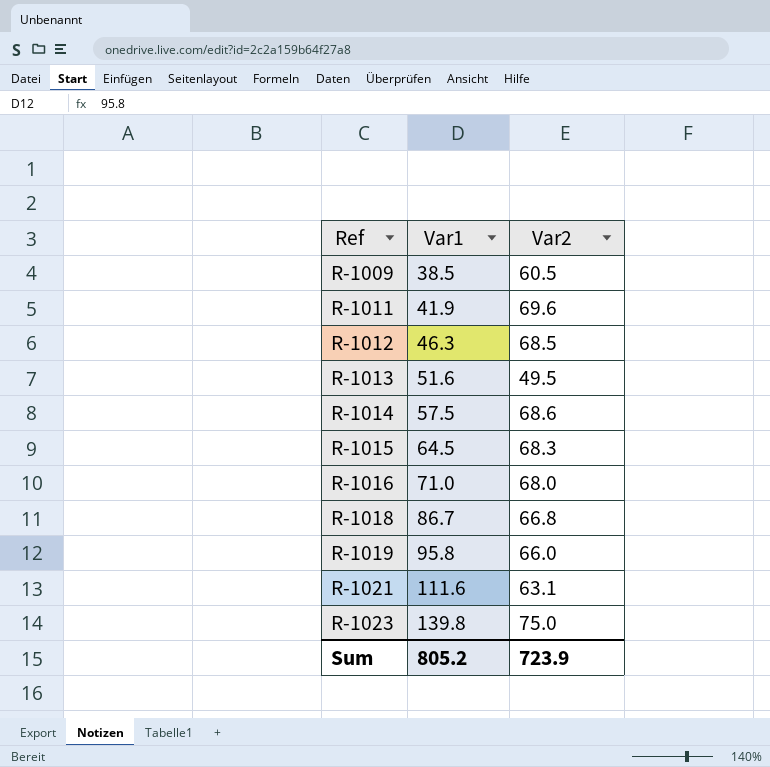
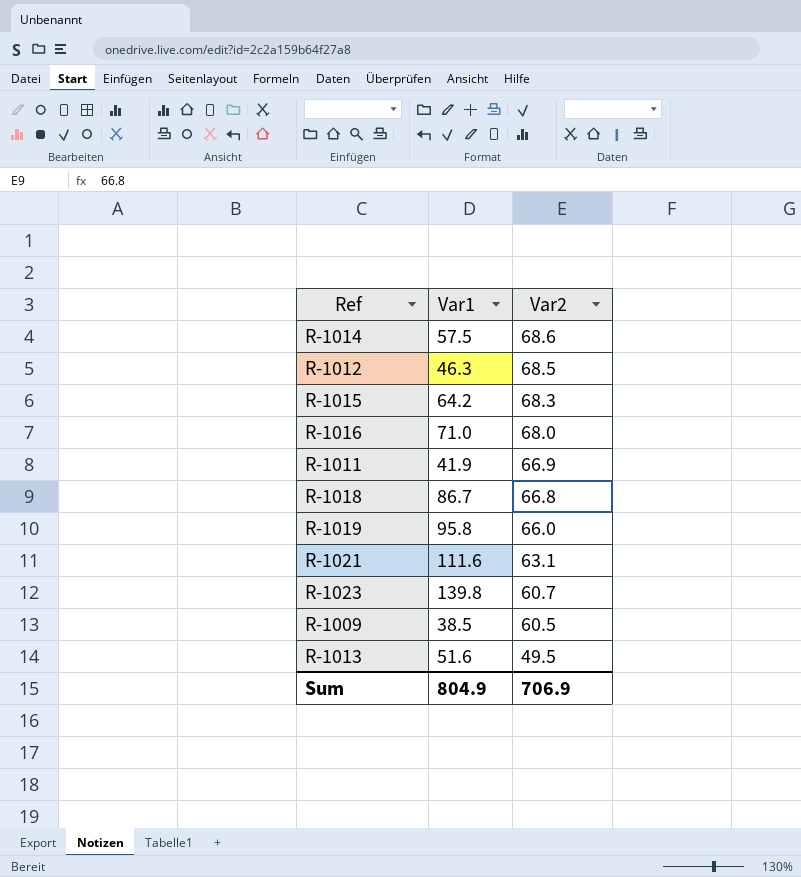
row order: Ref ascending -> Var2 descending
R-1015 | Var1: 64.5 -> 64.2
R-1011 | Var2: 69.6 -> 66.9
R-1023 | Var2: 75.0 -> 60.7
Sum | Var1: 805.2 -> 804.9
Sum | Var2: 723.9 -> 706.9

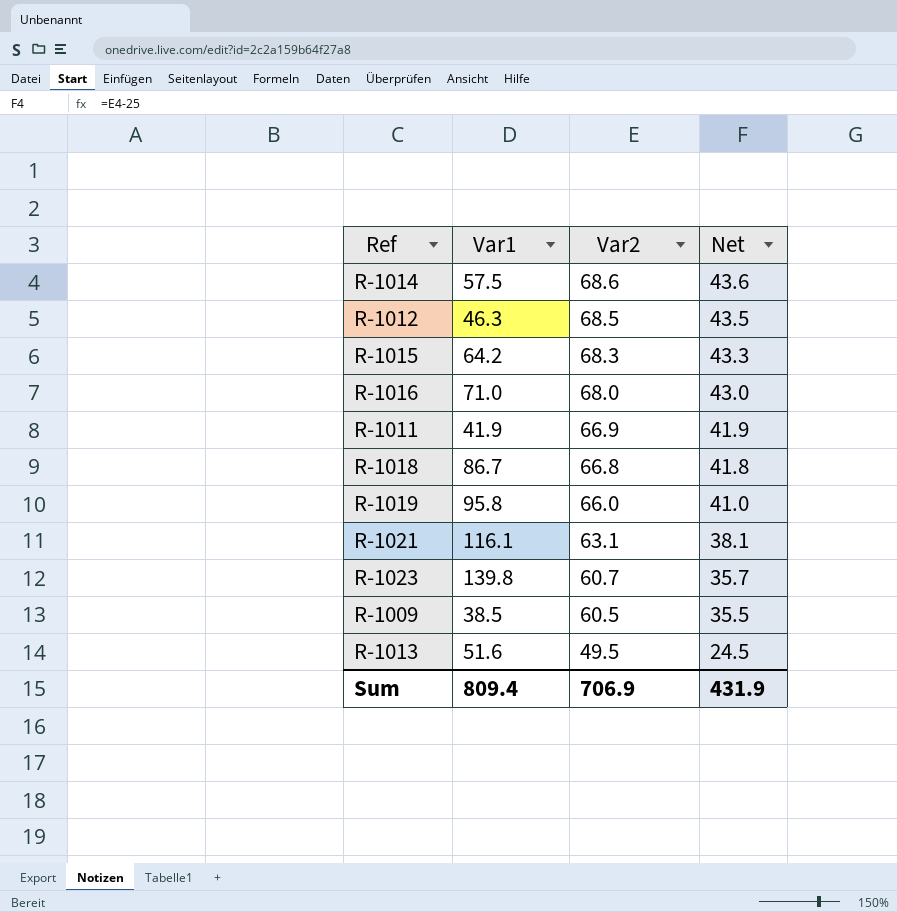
column Net | formula: none -> [Var2] - 25
R-1021 | Var1: 111.6 -> 116.1
Sum | Var1: 804.9 -> 809.4

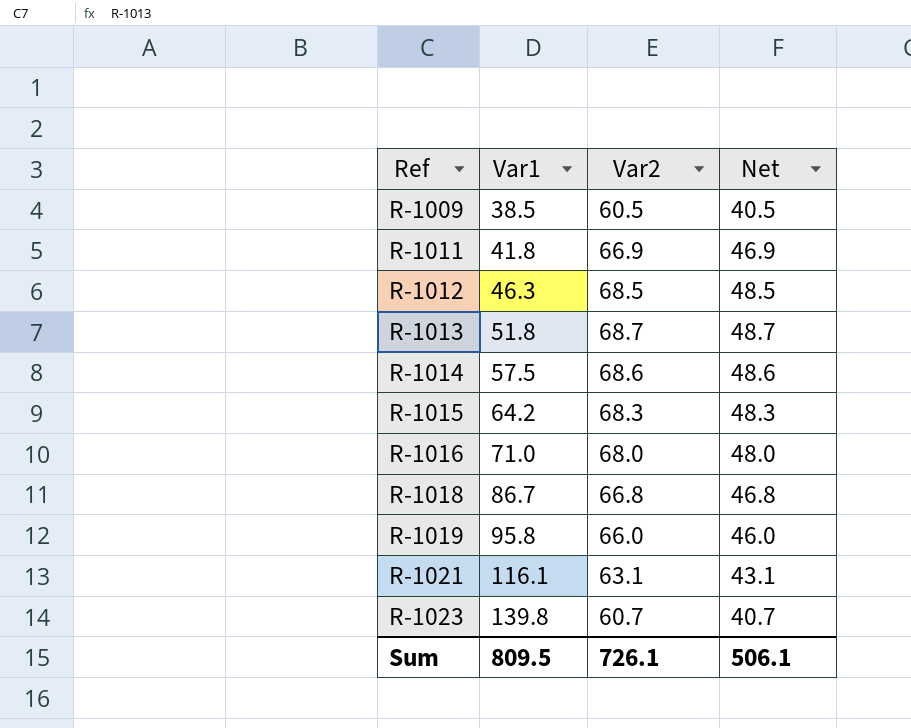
row order: Var2 descending -> Ref ascending
column Net | formula: [Var2] - 25 -> [Var2] - 20
R-1011 | Var1: 41.9 -> 41.8
R-1013 | Var1: 51.6 -> 51.8
R-1013 | Var2: 49.5 -> 68.7
Sum | Var1: 809.4 -> 809.5
Sum | Var2: 706.9 -> 726.1
Sum | Net: 431.9 -> 506.1

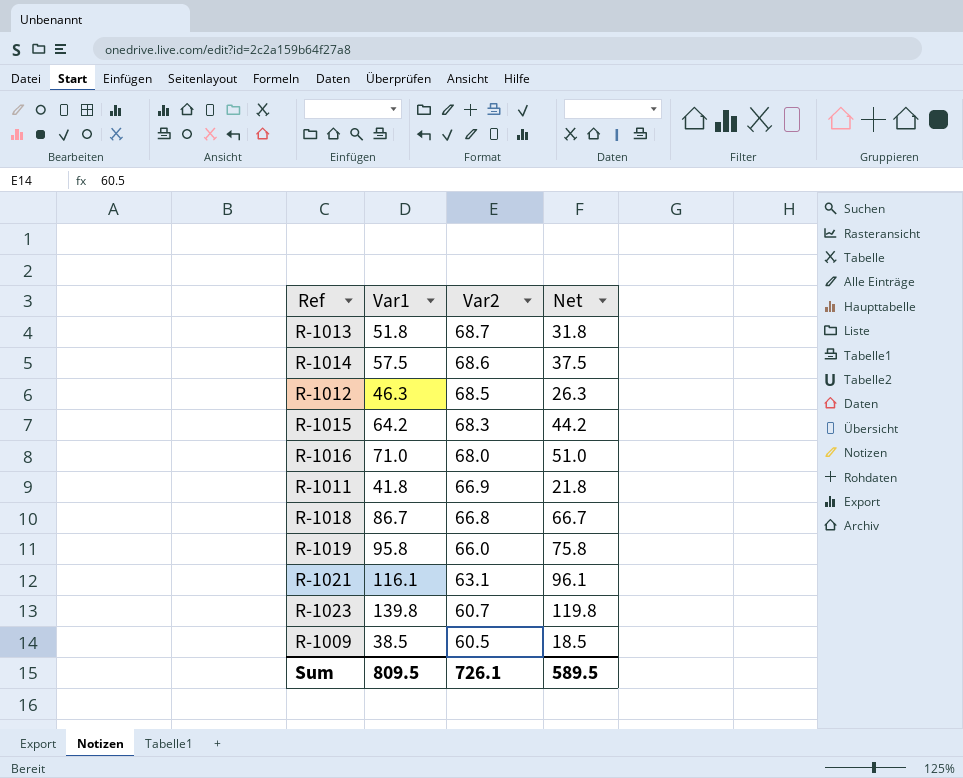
row order: Ref ascending -> Var2 descending
column Net | formula: [Var2] - 20 -> [Var1] - 20
Sum | Net: 506.1 -> 589.5

